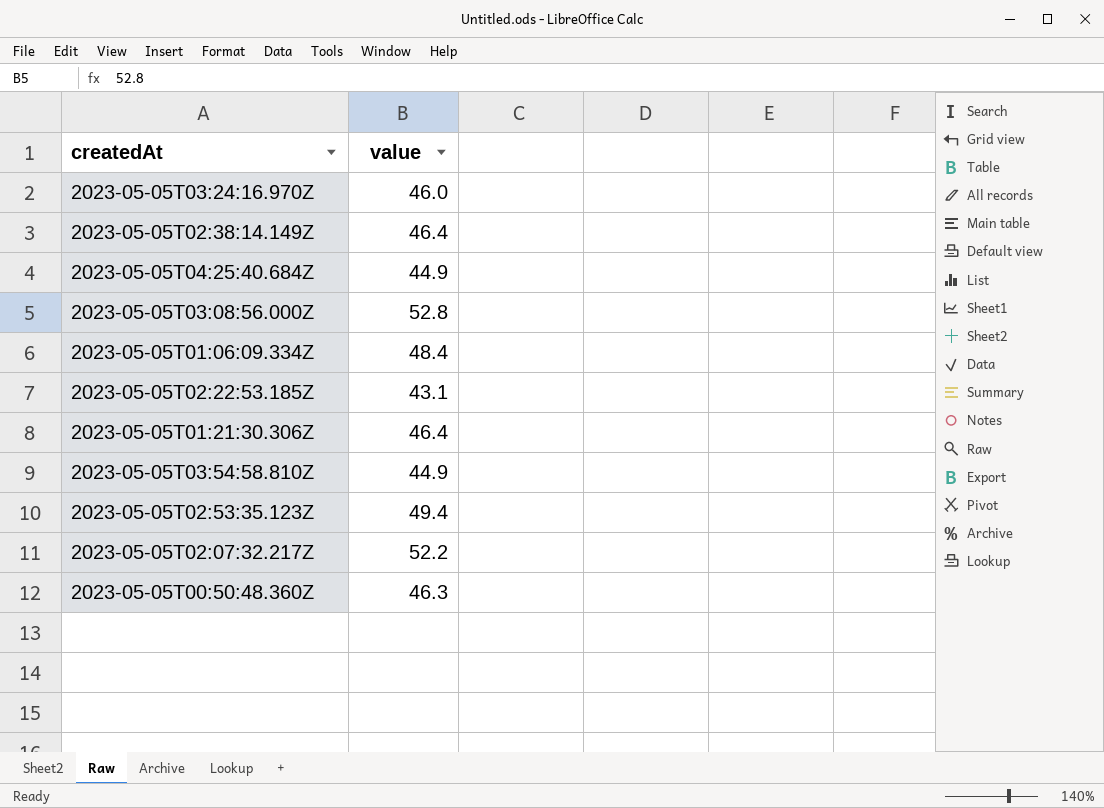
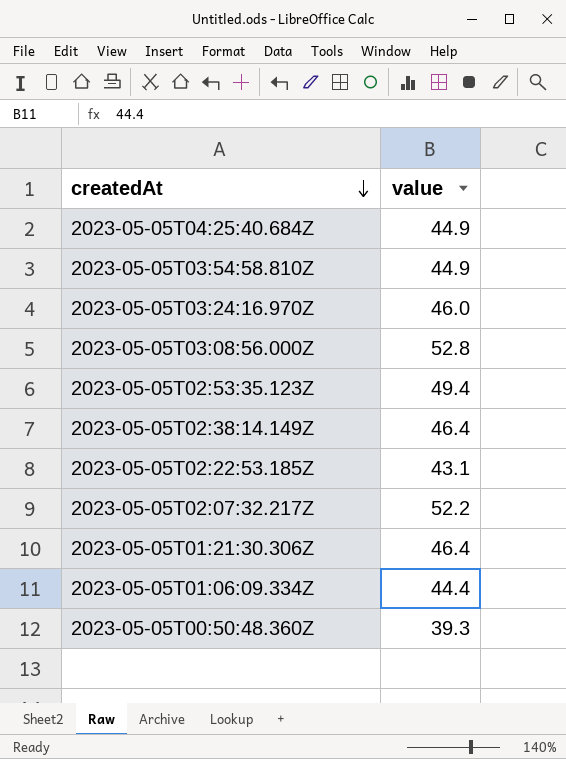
row order: none -> createdAt descending
2023-05-05T01:06:09.334Z | value: 48.4 -> 44.4
2023-05-05T00:50:48.360Z | value: 46.3 -> 39.3

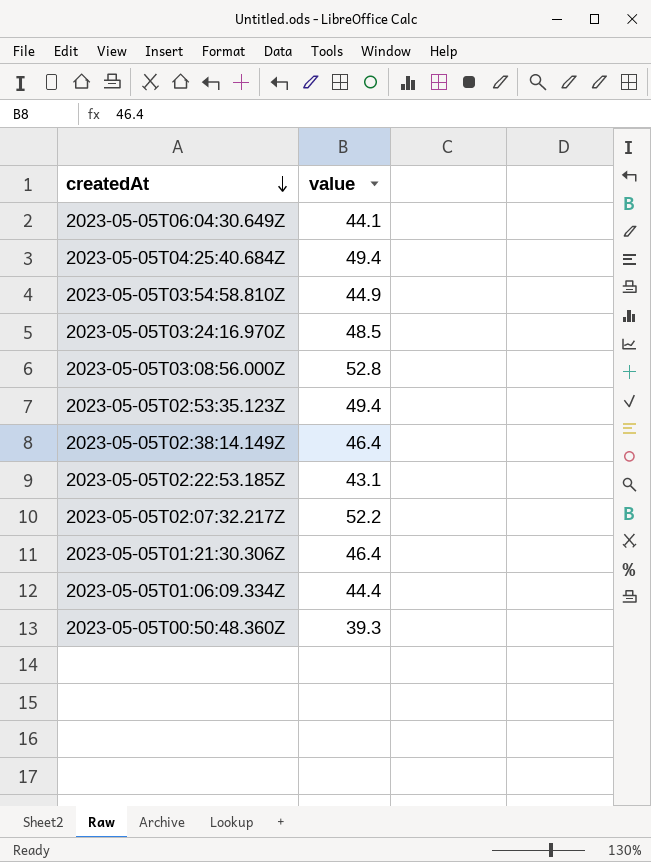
row 2023-05-05T06:04:30.649Z: none -> 44.1
2023-05-05T04:25:40.684Z | value: 44.9 -> 49.4
2023-05-05T03:24:16.970Z | value: 46.0 -> 48.5

